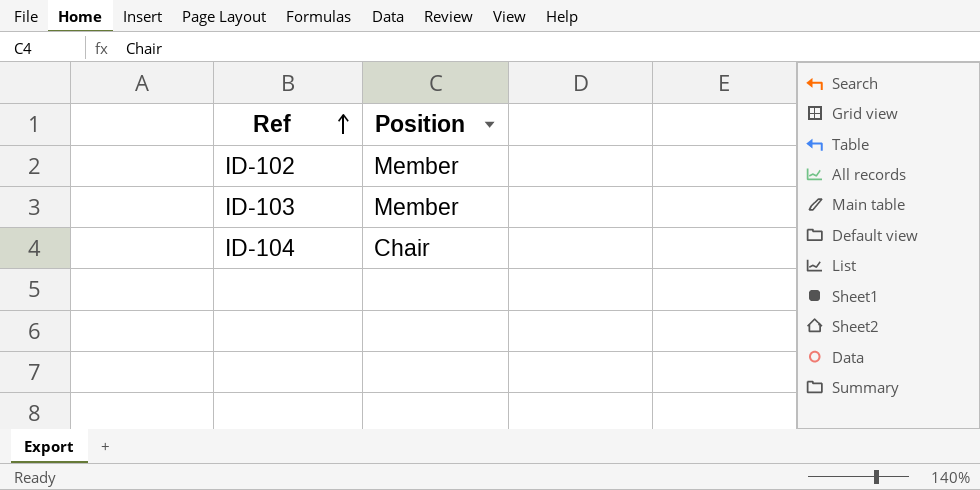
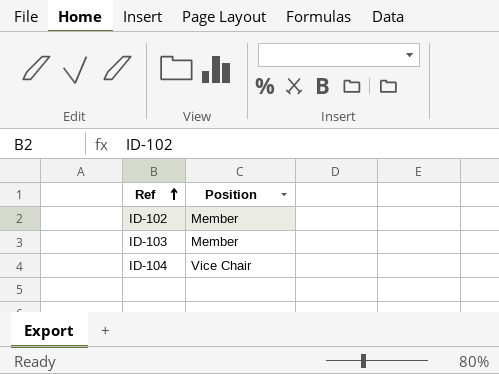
ID-104 | Position: Chair -> Vice Chair

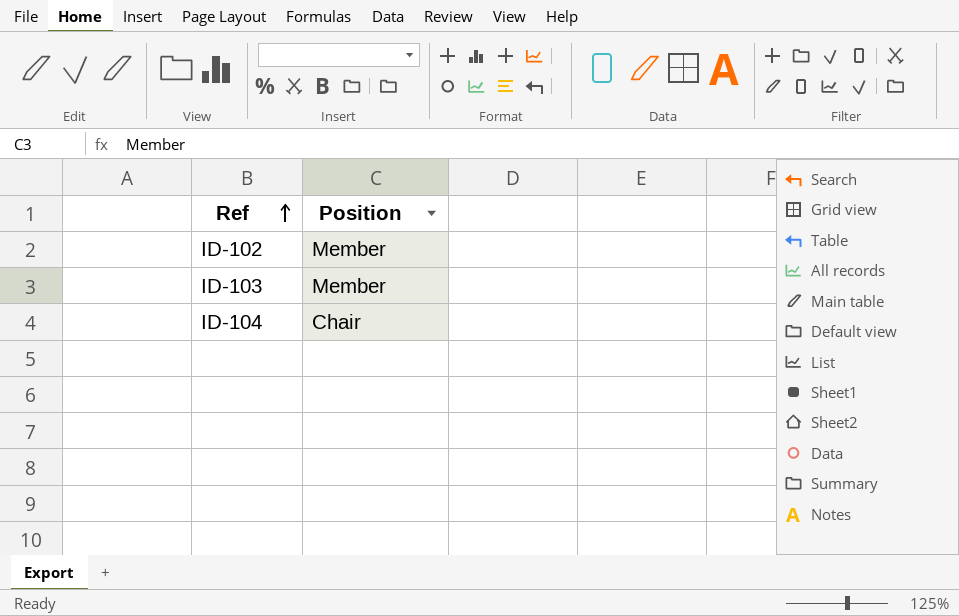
ID-104 | Position: Vice Chair -> Chair

